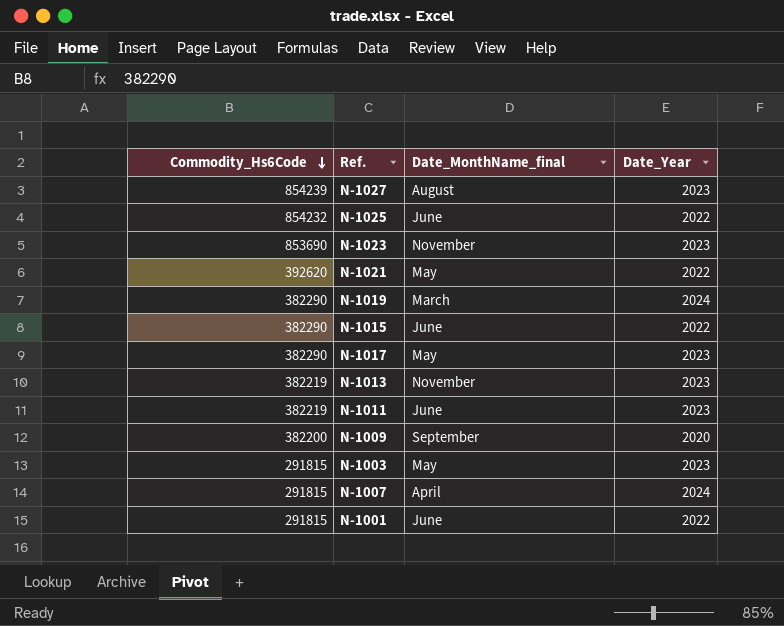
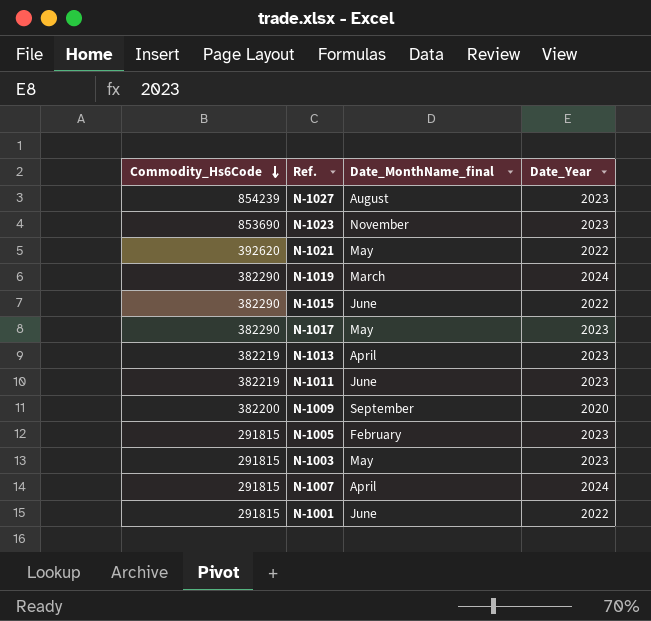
row N-1025: 854232 | June | 2022 -> none
N-1013 | Date_MonthName_final: November -> April
row N-1005: none -> 291815 | February | 2023

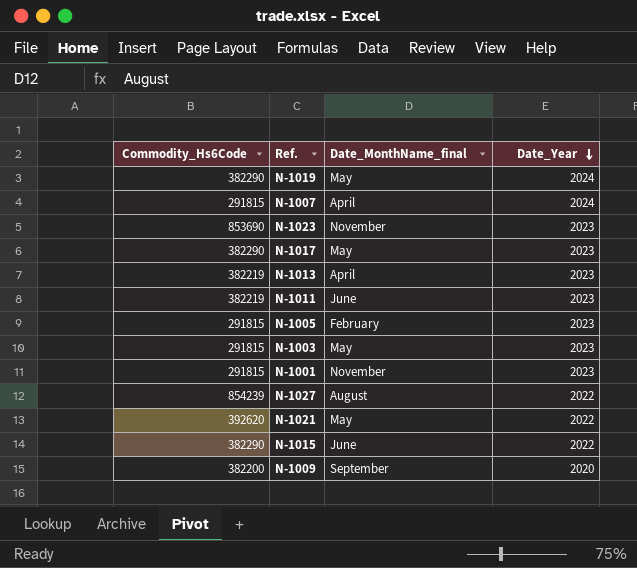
row order: Commodity_Hs6Code descending -> Date_Year descending
N-1019 | Date_MonthName_final: March -> May
N-1001 | Date_MonthName_final: June -> November
N-1001 | Date_Year: 2022 -> 2023
N-1027 | Date_Year: 2023 -> 2022

